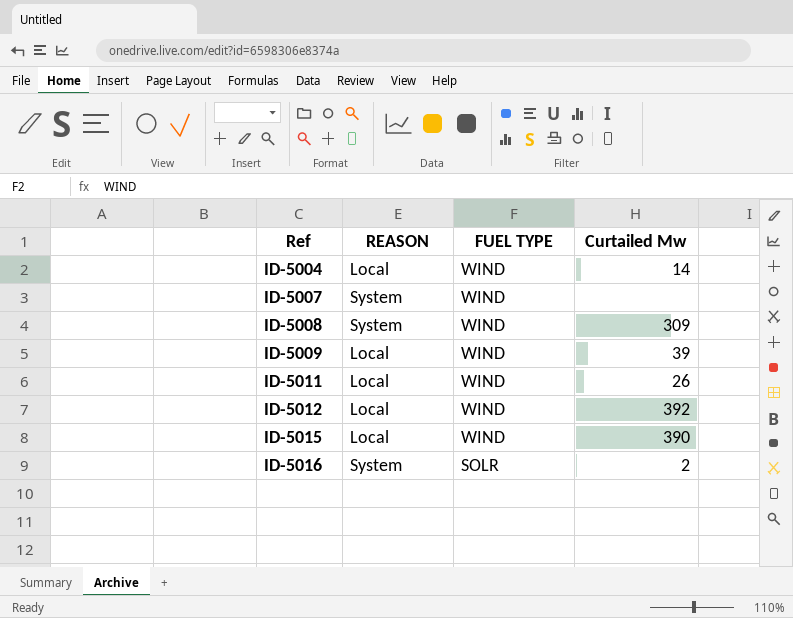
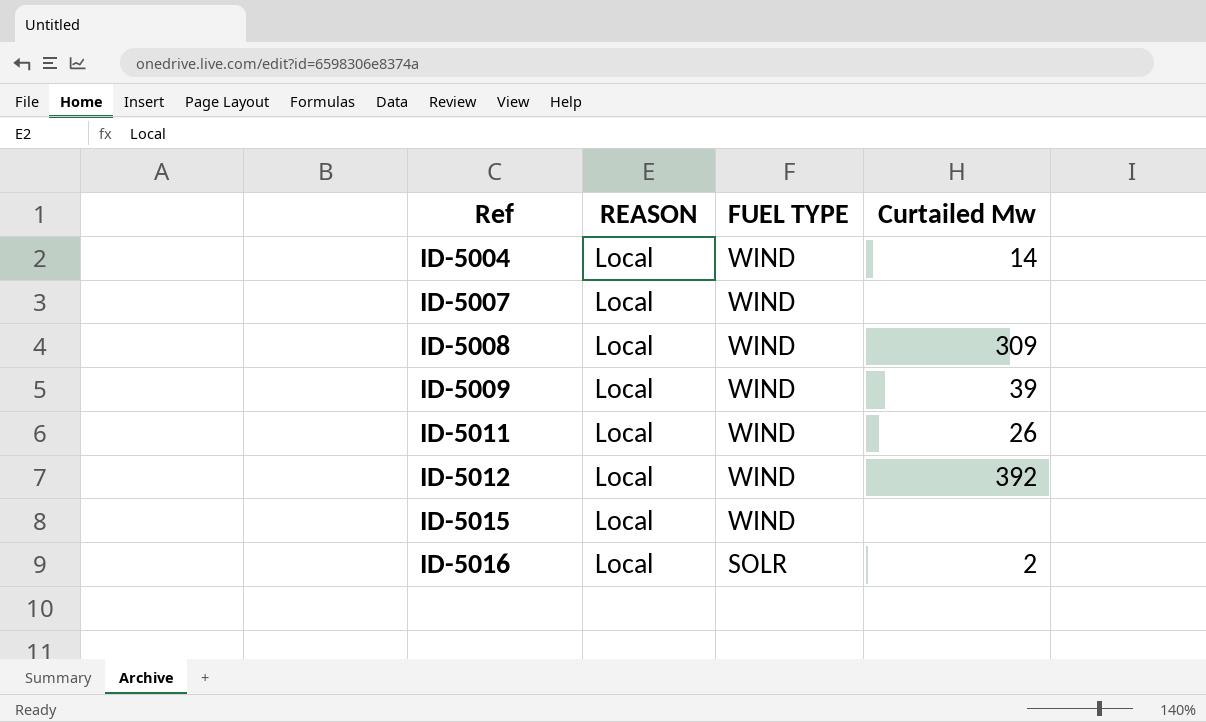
ID-5007 | REASON: System -> Local
ID-5008 | REASON: System -> Local
ID-5015 | Curtailed Mw: 390 -> none
ID-5016 | REASON: System -> Local

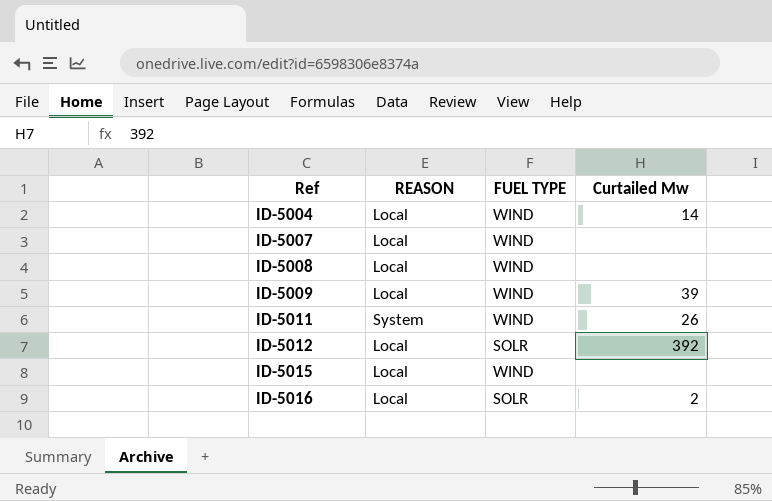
ID-5008 | Curtailed Mw: 309 -> none
ID-5011 | REASON: Local -> System
ID-5012 | FUEL TYPE: WIND -> SOLR

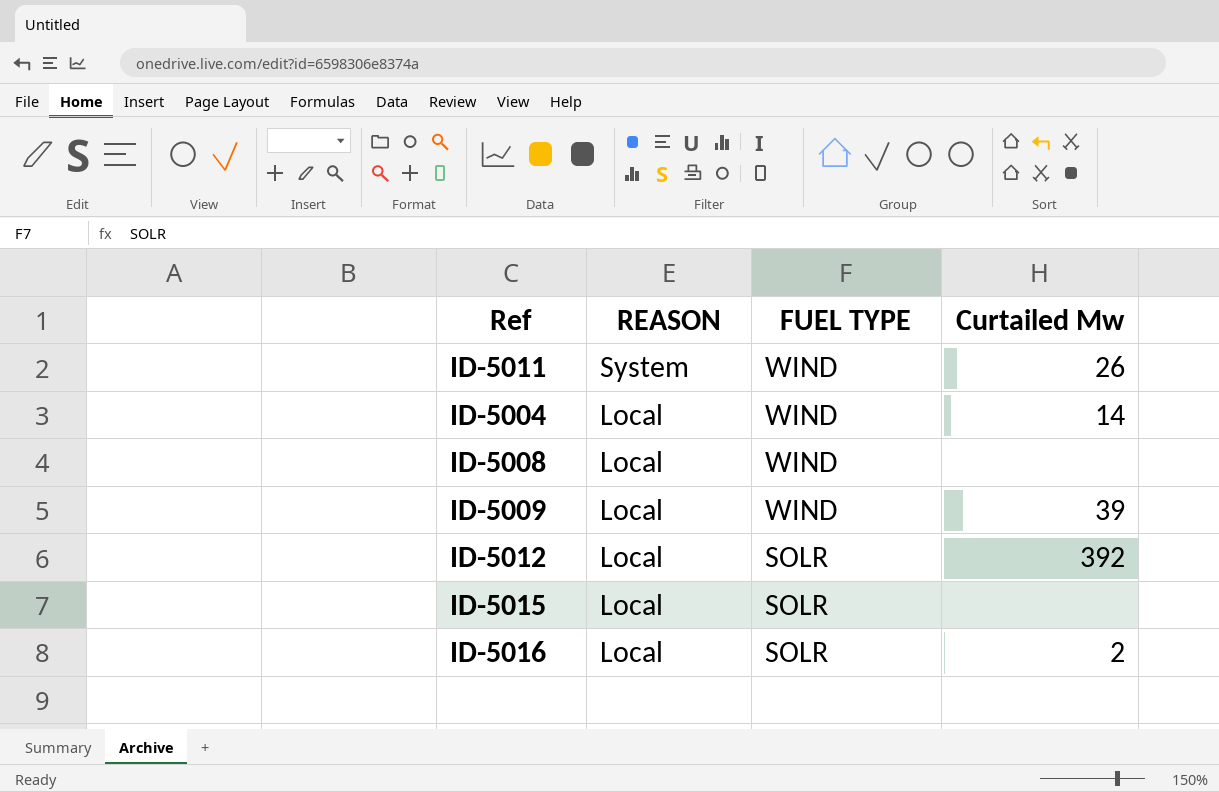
row order: Ref ascending -> REASON descending
row ID-5007: Local | WIND | none -> none
ID-5015 | FUEL TYPE: WIND -> SOLR

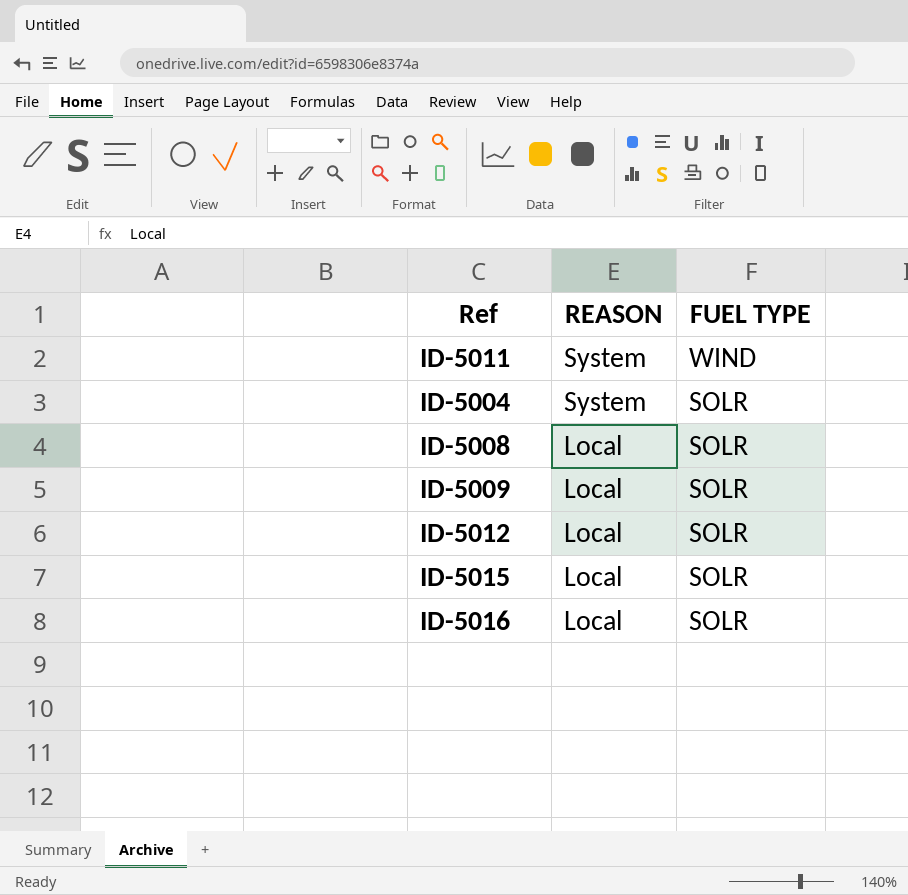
column Curtailed Mw | position: 4 -> none
ID-5004 | REASON: Local -> System
ID-5004 | FUEL TYPE: WIND -> SOLR
ID-5008 | FUEL TYPE: WIND -> SOLR
ID-5009 | FUEL TYPE: WIND -> SOLR

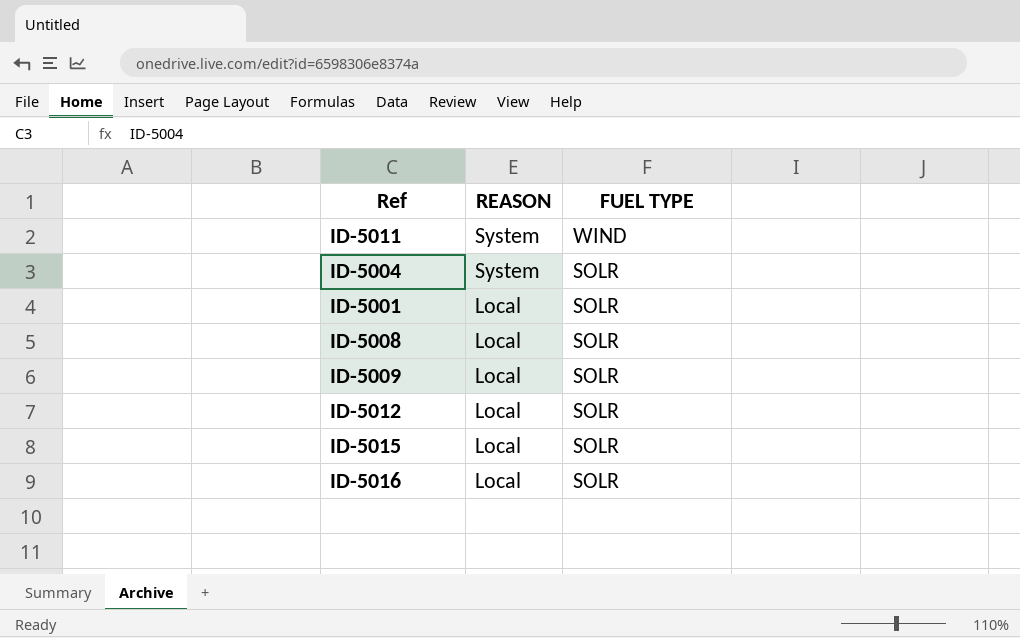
row ID-5001: none -> Local | SOLR

